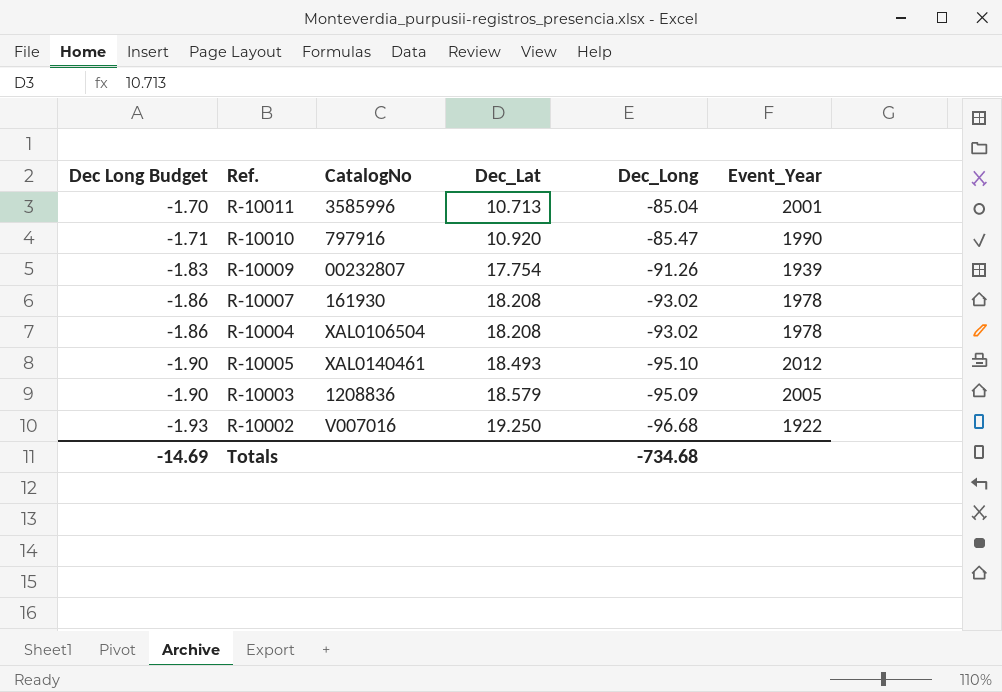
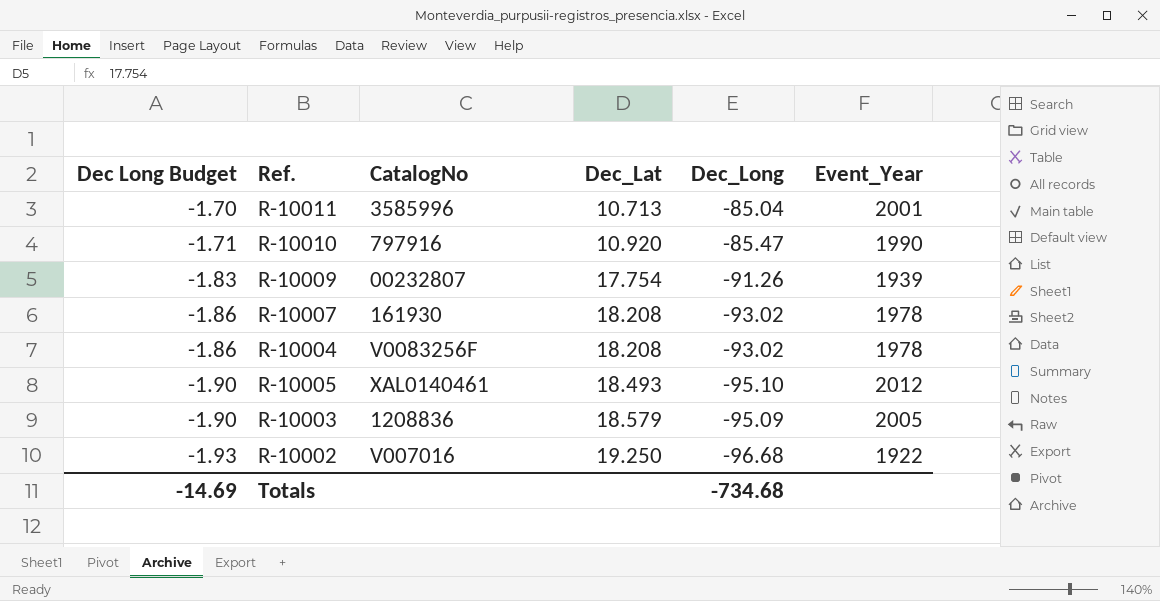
R-10004 | CatalogNo: XAL0106504 -> V0083256F

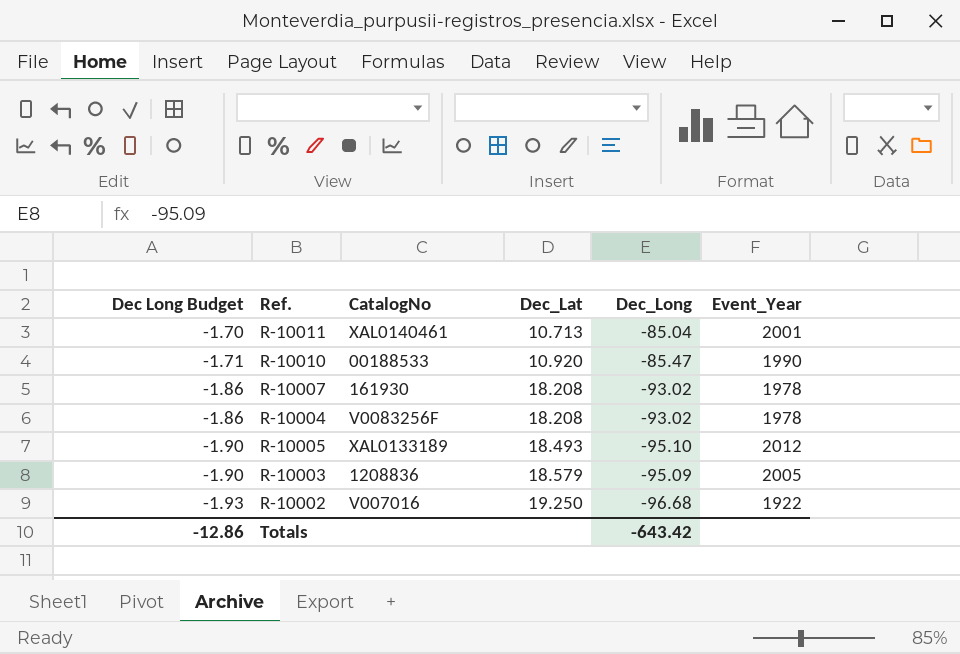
row R-10009: -1.83 | 00232807 | 17.754 | -91.26 | 1939 -> none
R-10011 | CatalogNo: 3585996 -> XAL0140461
R-10010 | CatalogNo: 797916 -> 00188533
R-10005 | CatalogNo: XAL0140461 -> XAL0133189
Totals | Dec Long Budget: -14.69 -> -12.86
Totals | Dec_Long: -734.68 -> -643.42

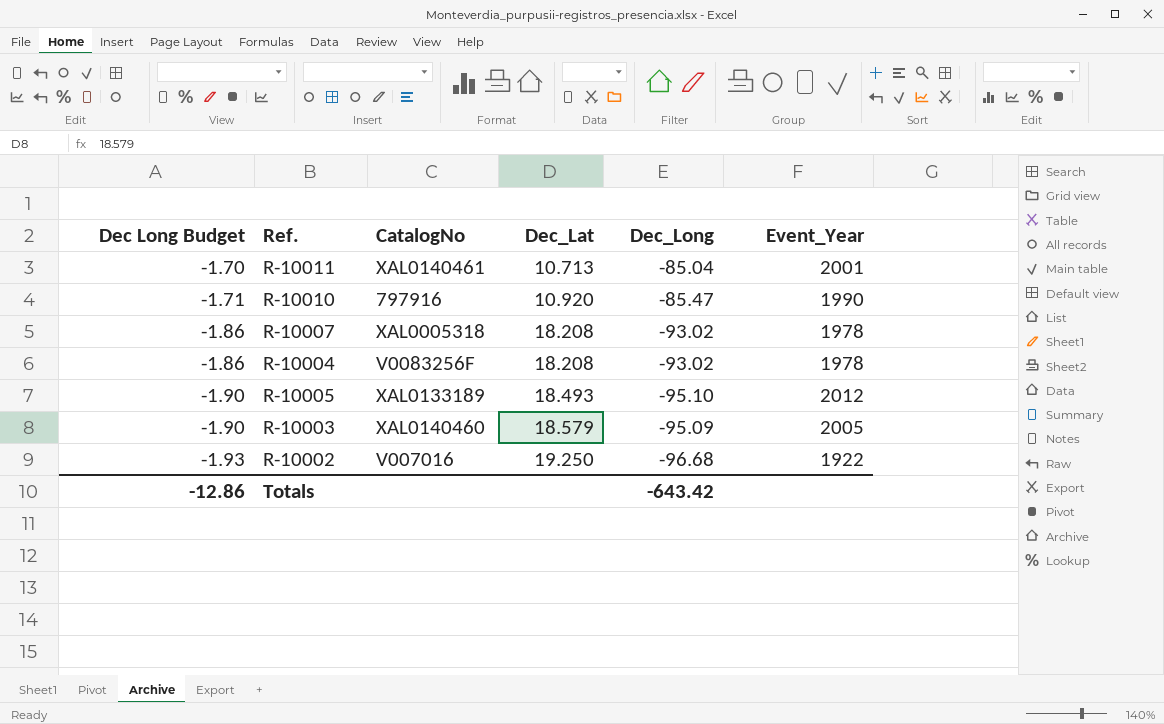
R-10010 | CatalogNo: 00188533 -> 797916
R-10007 | CatalogNo: 161930 -> XAL0005318
R-10003 | CatalogNo: 1208836 -> XAL0140460

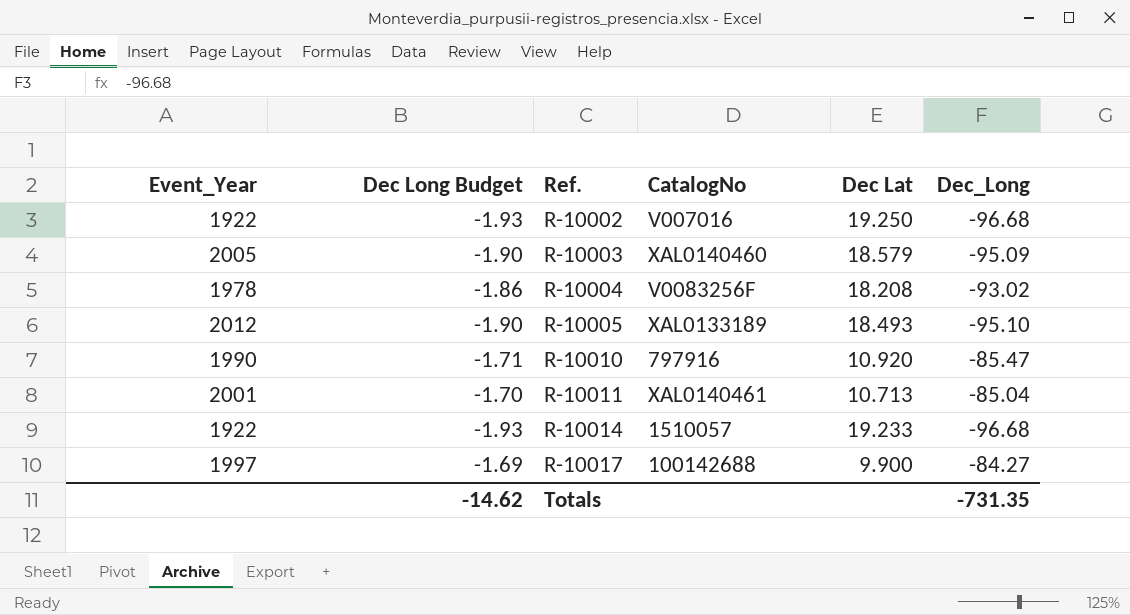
row order: Dec Long Budget descending -> Ref. ascending
column Event_Year | position: 6 -> 1
column name: Dec_Lat -> Dec Lat
row R-10007: -1.86 | XAL0005318 | 18.208 | -93.02 | 1978 -> none
row R-10014: none -> 1922 | -1.93 | 1510057 | 19.233 | -96.68
row R-10017: none -> 1997 | -1.69 | 100142688 | 9.900 | -84.27
Totals | Dec Long Budget: -12.86 -> -14.62
Totals | Dec_Long: -643.42 -> -731.35

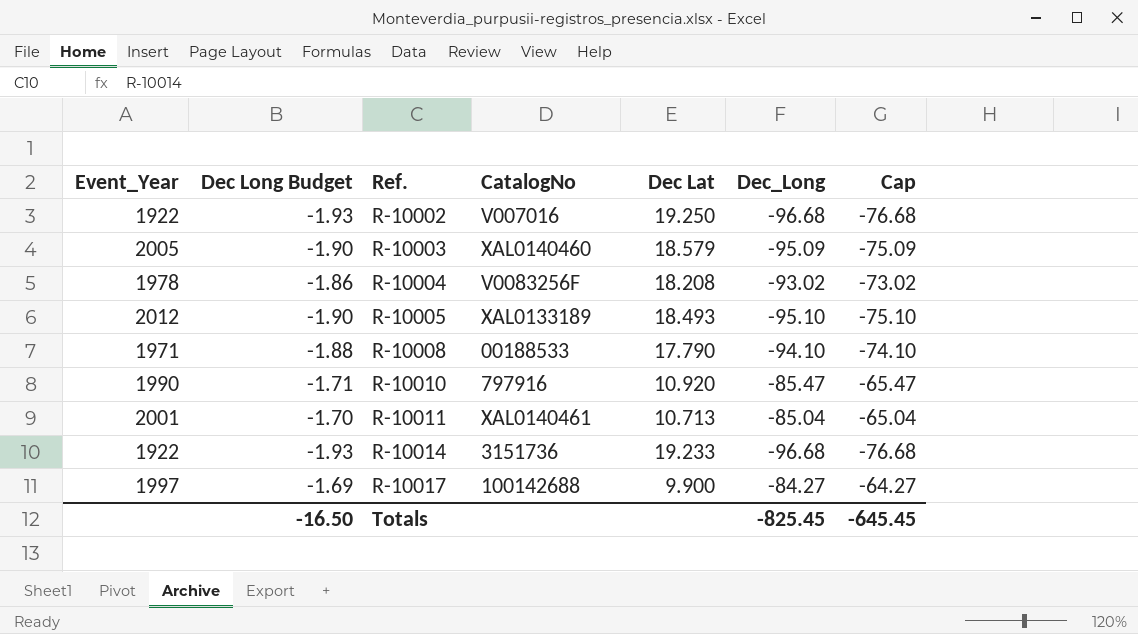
column Cap | formula: none -> [Dec_Long] + 20
row R-10008: none -> 1971 | -1.88 | 00188533 | 17.790 | -94.10 | -74.10
R-10014 | CatalogNo: 1510057 -> 3151736
Totals | Dec Long Budget: -14.62 -> -16.50
Totals | Dec_Long: -731.35 -> -825.45

